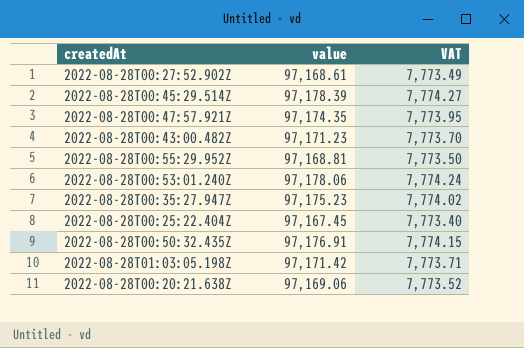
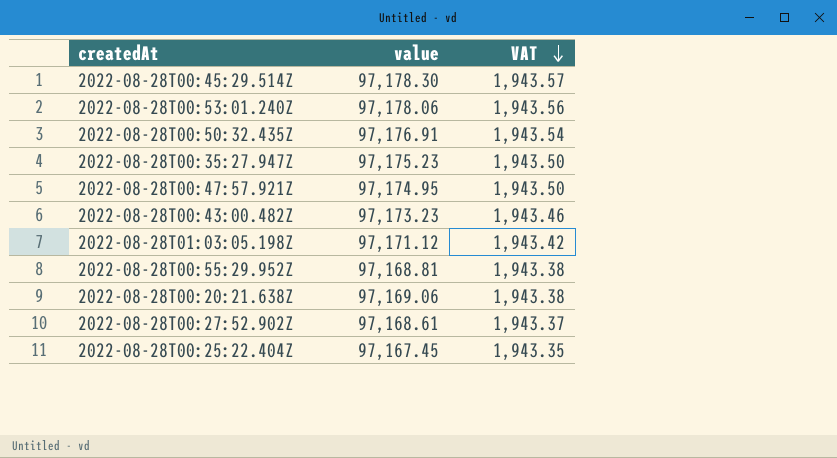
row order: none -> VAT descending
column VAT | formula: [value] * 0.08 -> [value] * 0.02
2022-08-28T00:45:29.514Z | value: 97,178.39 -> 97,178.30
2022-08-28T00:47:57.921Z | value: 97,174.35 -> 97,174.95
2022-08-28T00:43:00.482Z | value: 97,171.23 -> 97,173.23
2022-08-28T01:03:05.198Z | value: 97,171.42 -> 97,171.12

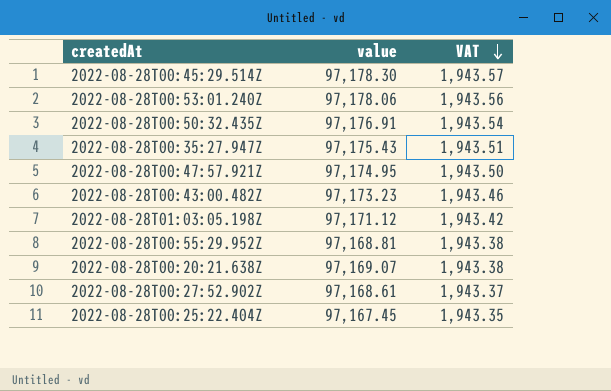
2022-08-28T00:35:27.947Z | value: 97,175.23 -> 97,175.43
2022-08-28T00:35:27.947Z | VAT: 1,943.50 -> 1,943.51
2022-08-28T00:20:21.638Z | value: 97,169.06 -> 97,169.07

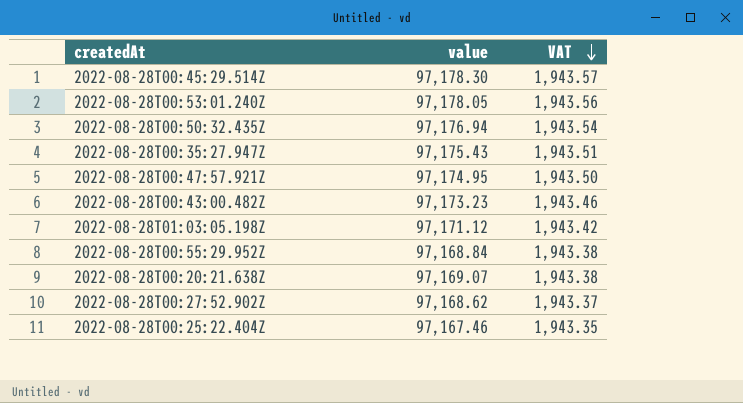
2022-08-28T00:53:01.240Z | value: 97,178.06 -> 97,178.05
2022-08-28T00:50:32.435Z | value: 97,176.91 -> 97,176.94
2022-08-28T00:55:29.952Z | value: 97,168.81 -> 97,168.84
2022-08-28T00:27:52.902Z | value: 97,168.61 -> 97,168.62
2022-08-28T00:25:22.404Z | value: 97,167.45 -> 97,167.46

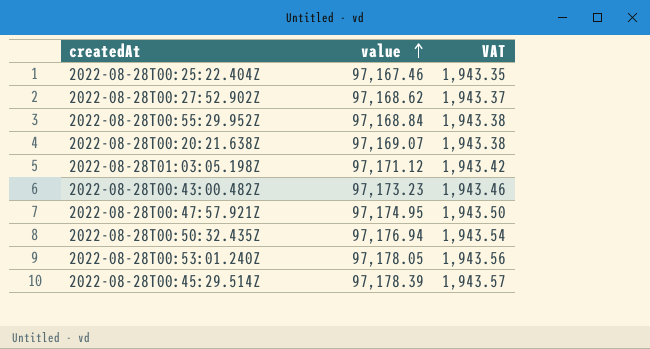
row order: VAT descending -> value ascending
row 2022-08-28T00:35:27.947Z: 97,175.43 | 1,943.51 -> none
2022-08-28T00:45:29.514Z | value: 97,178.30 -> 97,178.39

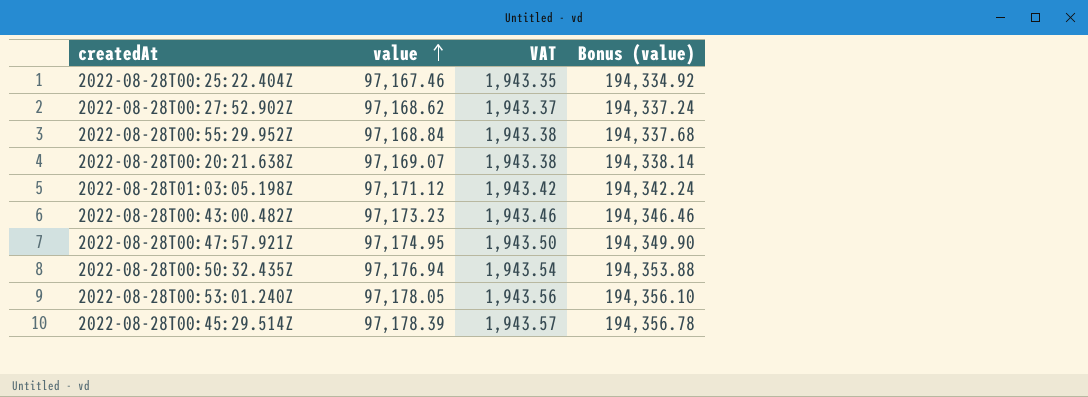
column Bonus (value) | formula: none -> [value] * 2

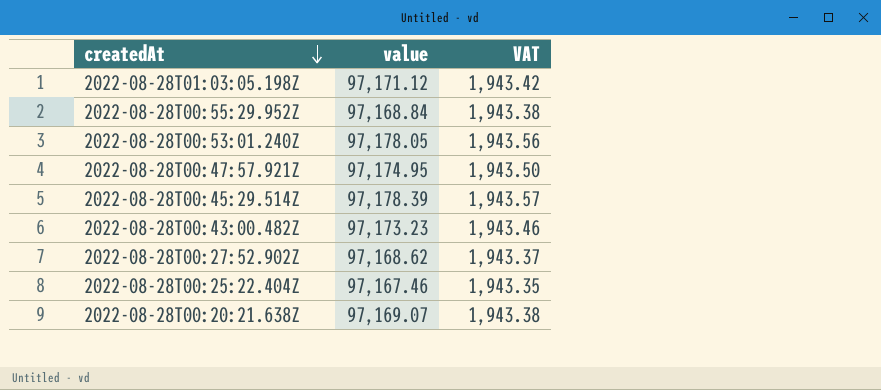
row order: value ascending -> createdAt descending
column Bonus (value) | formula: [value] * 2 -> none
row 2022-08-28T00:50:32.435Z: 97,176.94 | 1,943.54 | 194,353.88 -> none

